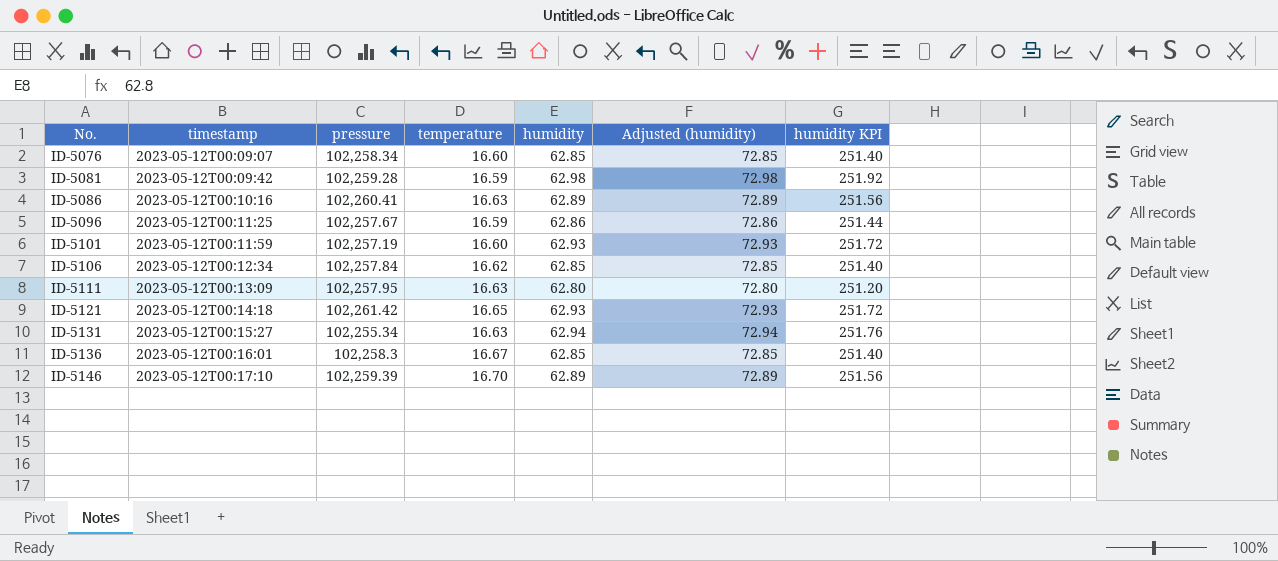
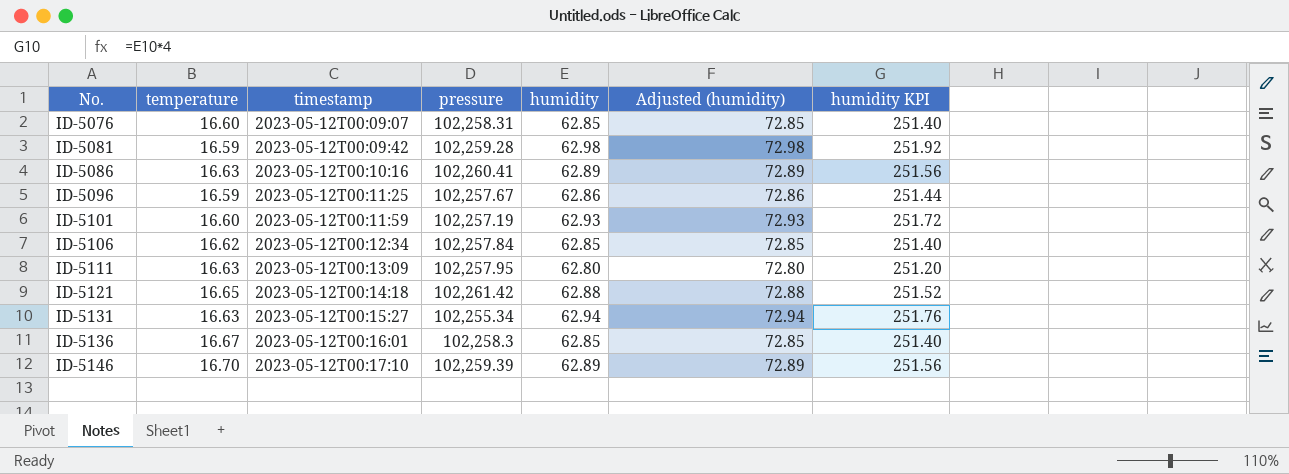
column temperature | position: 4 -> 2
ID-5076 | pressure: 102,258.34 -> 102,258.31
ID-5121 | humidity: 62.93 -> 62.88
ID-5121 | Adjusted (humidity): 72.93 -> 72.88
ID-5121 | humidity KPI: 251.72 -> 251.52

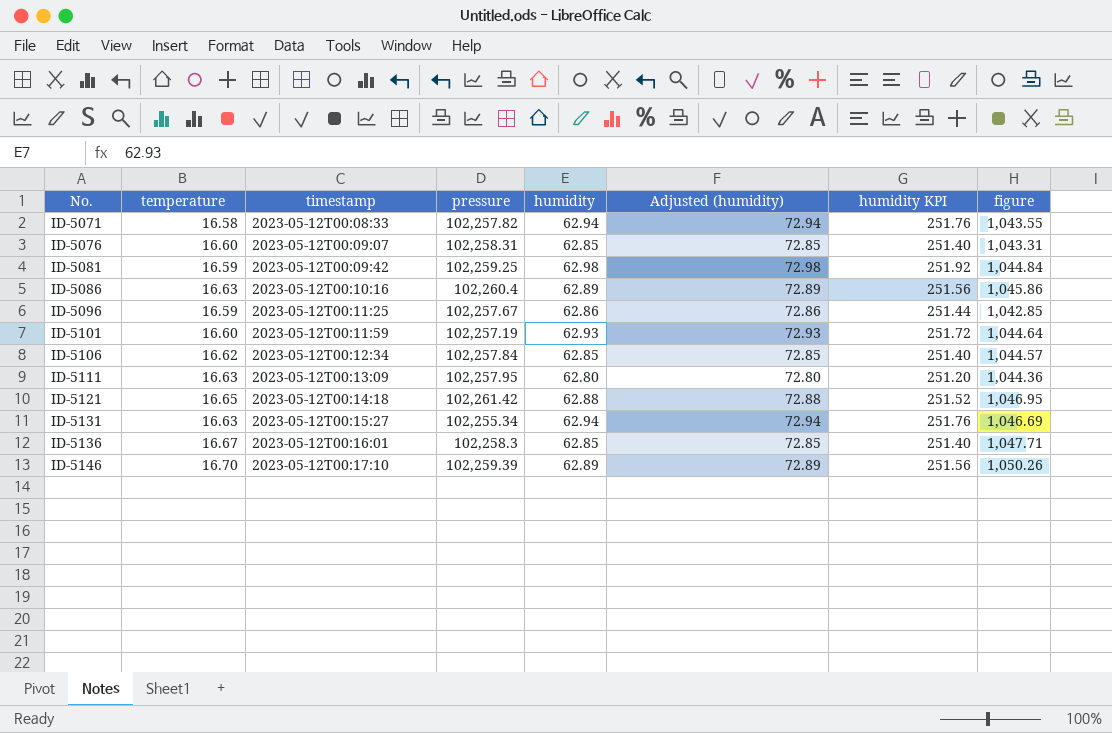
column figure | formula: none -> [temperature] * [humidity]
row ID-5071: none -> 16.58 | 2023-05-12T00:08:33 | 102,257.82 | 62.94 | 72.94 | 251.76 | 1,043.55
ID-5081 | pressure: 102,259.28 -> 102,259.25
ID-5086 | pressure: 102,260.41 -> 102,260.4

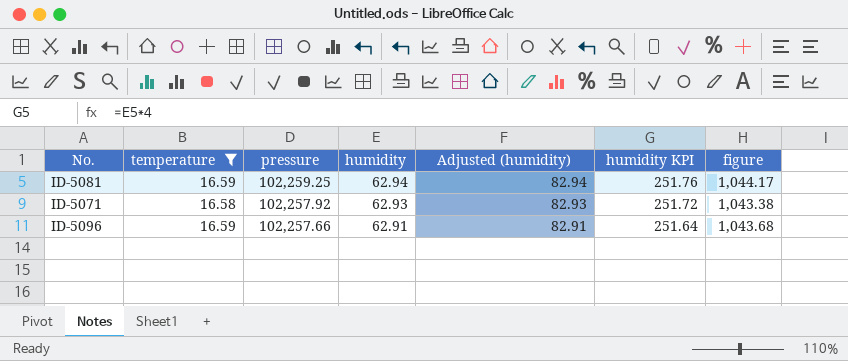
filter: none -> temperature <= 16.59
row order: No. ascending -> pressure descending
column timestamp | position: 3 -> none
column Adjusted (humidity) | formula: [humidity] + 10 -> [humidity] + 20
ID-5081 | humidity: 62.98 -> 62.94
ID-5081 | humidity KPI: 251.92 -> 251.76
ID-5081 | figure: 1,044.84 -> 1,044.17
ID-5071 | pressure: 102,257.82 -> 102,257.92
ID-5071 | humidity: 62.94 -> 62.93
ID-5071 | humidity KPI: 251.76 -> 251.72
ID-5071 | figure: 1,043.55 -> 1,043.38
ID-5096 | pressure: 102,257.67 -> 102,257.66
ID-5096 | humidity: 62.86 -> 62.91
ID-5096 | humidity KPI: 251.44 -> 251.64
ID-5096 | figure: 1,042.85 -> 1,043.68

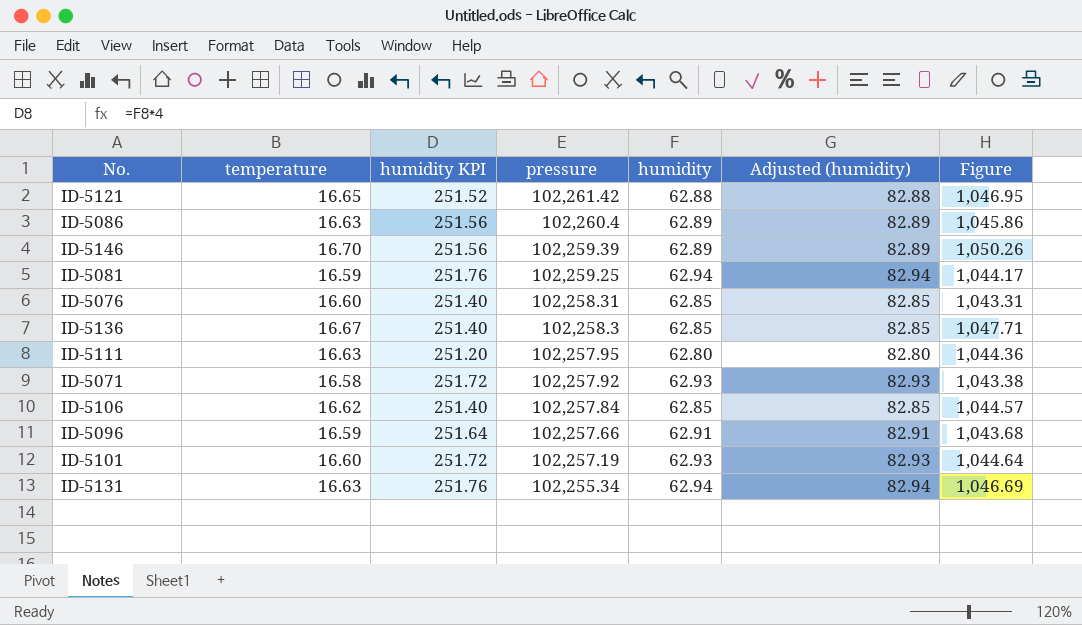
filter: temperature <= 16.59 -> none
column humidity KPI | position: 6 -> 3
column name: figure -> Figure

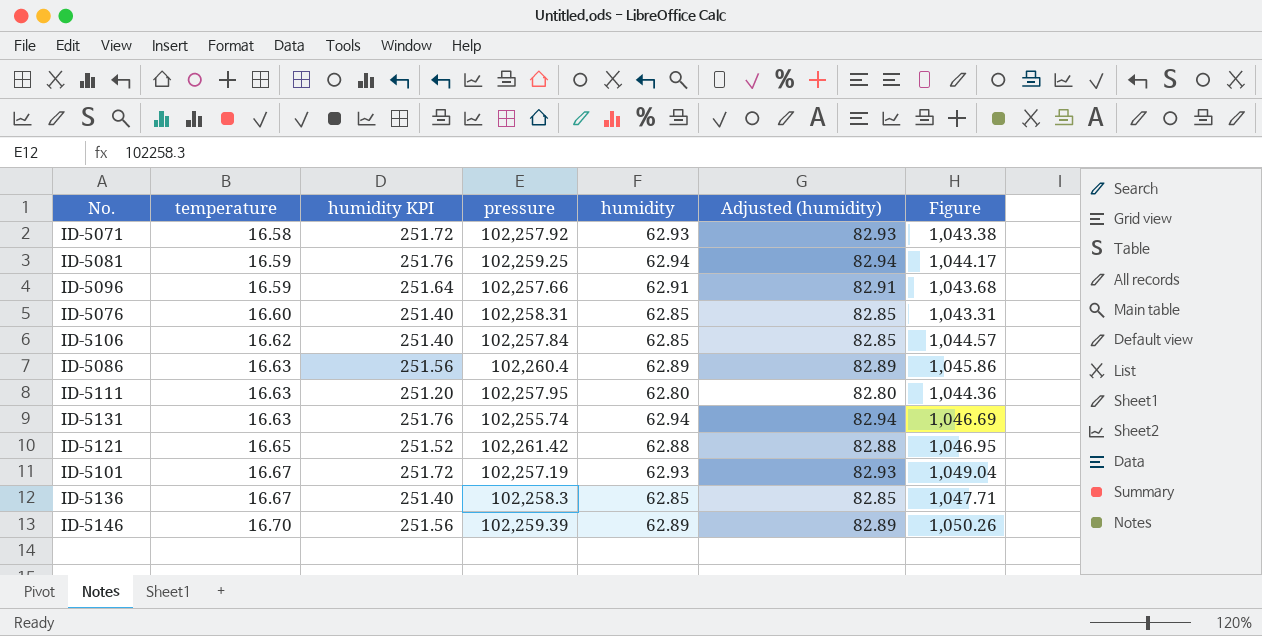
row order: pressure descending -> temperature ascending
ID-5131 | pressure: 102,255.34 -> 102,255.74
ID-5101 | temperature: 16.60 -> 16.67
ID-5101 | Figure: 1,044.64 -> 1,049.04

